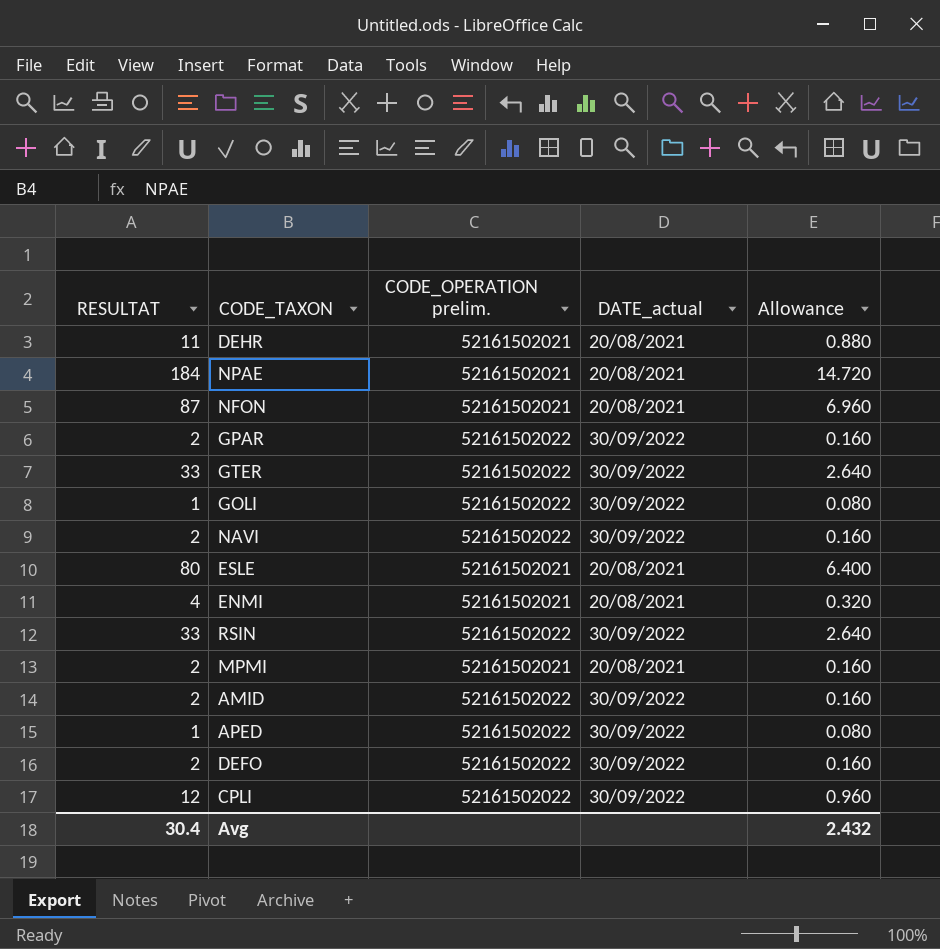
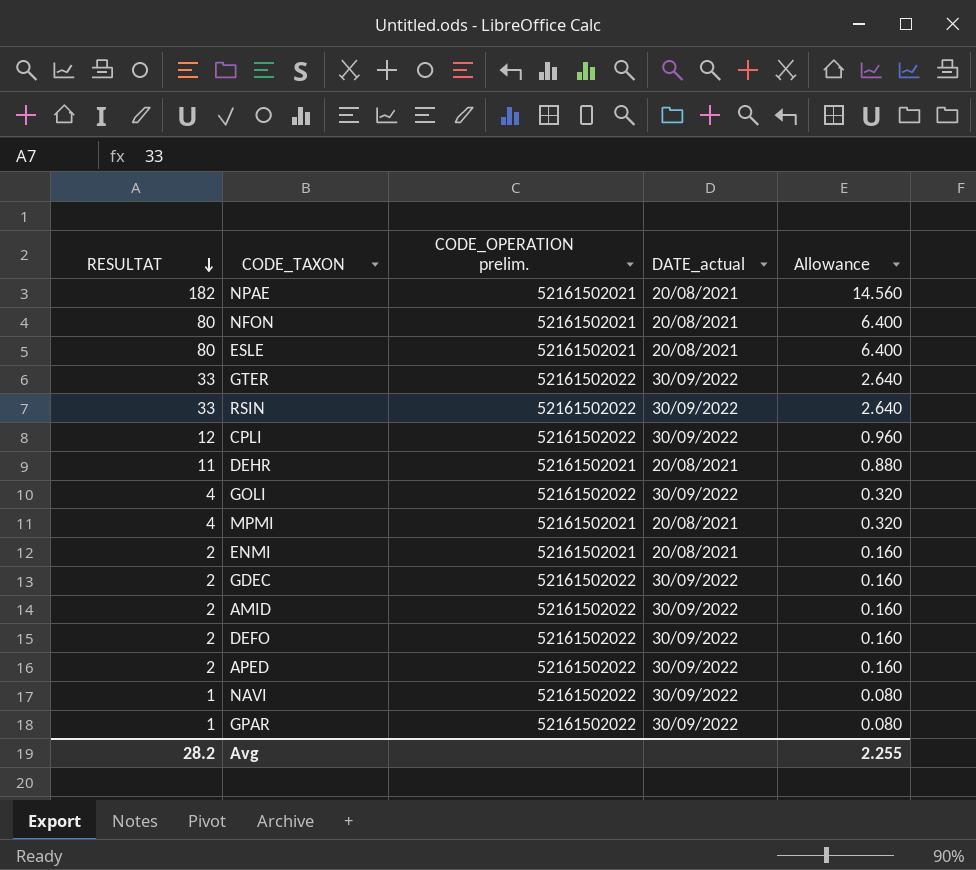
row order: none -> RESULTAT descending
NPAE | RESULTAT: 184 -> 182
NPAE | Allowance: 14.720 -> 14.560
NFON | RESULTAT: 87 -> 80
NFON | Allowance: 6.960 -> 6.400
GOLI | RESULTAT: 1 -> 4
GOLI | Allowance: 0.080 -> 0.320
MPMI | RESULTAT: 2 -> 4
MPMI | Allowance: 0.160 -> 0.320
ENMI | RESULTAT: 4 -> 2
ENMI | Allowance: 0.320 -> 0.160
row GDEC: none -> 2 | 52161502022 | 30/09/2022 | 0.160
APED | RESULTAT: 1 -> 2
APED | Allowance: 0.080 -> 0.160
NAVI | RESULTAT: 2 -> 1
NAVI | Allowance: 0.160 -> 0.080
GPAR | RESULTAT: 2 -> 1
GPAR | Allowance: 0.160 -> 0.080
Avg | RESULTAT: 30.4 -> 28.2
Avg | Allowance: 2.432 -> 2.255

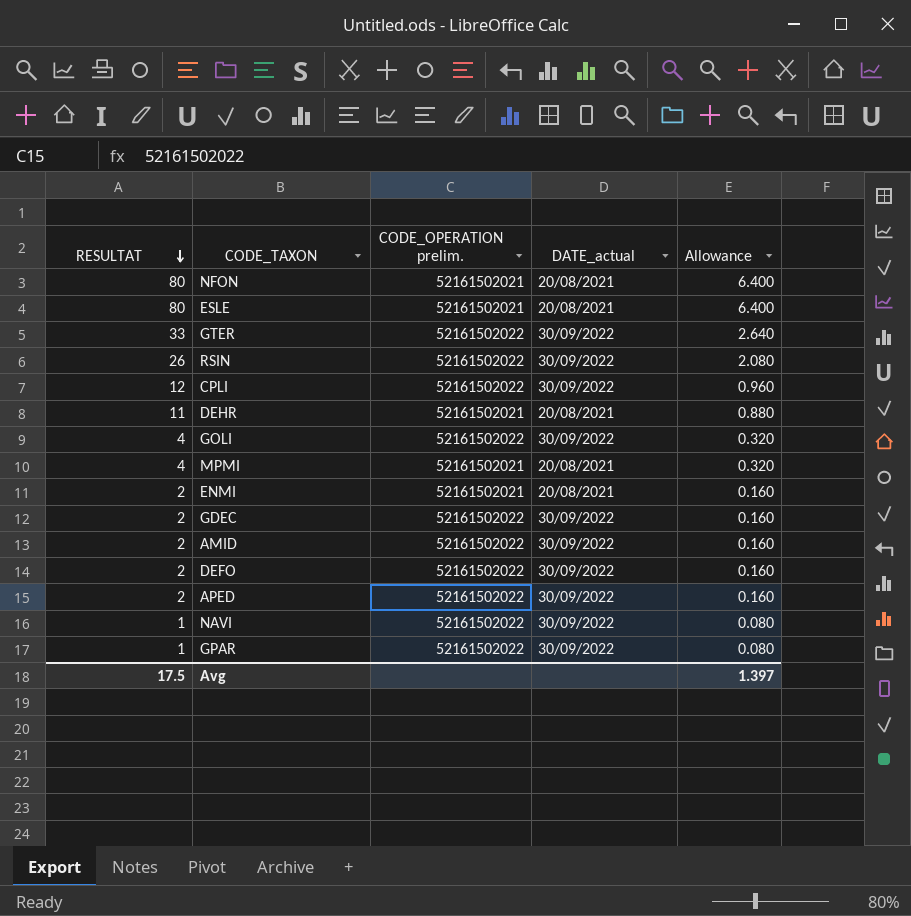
row NPAE: 182 | 52161502021 | 20/08/2021 | 14.560 -> none
RSIN | RESULTAT: 33 -> 26
RSIN | Allowance: 2.640 -> 2.080
Avg | RESULTAT: 28.2 -> 17.5
Avg | Allowance: 2.255 -> 1.397

